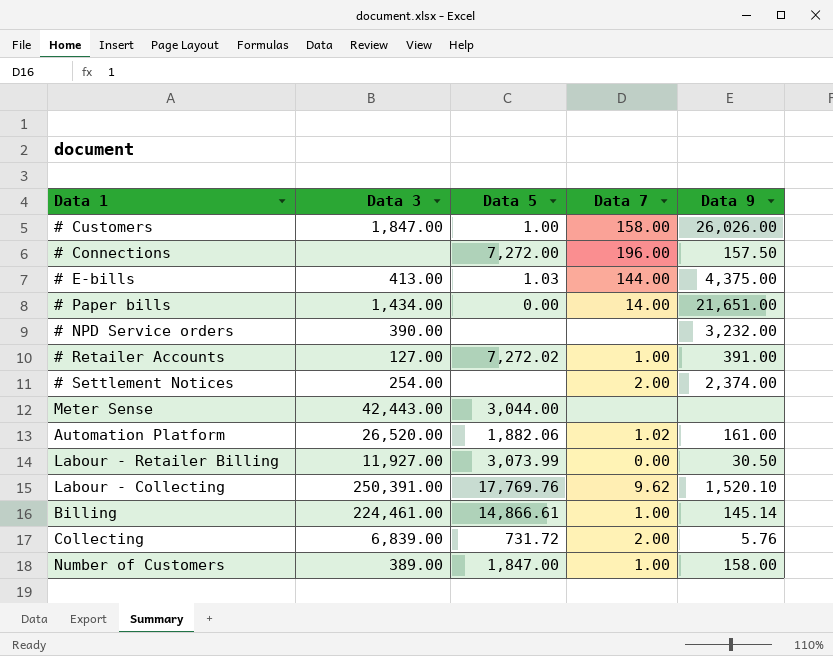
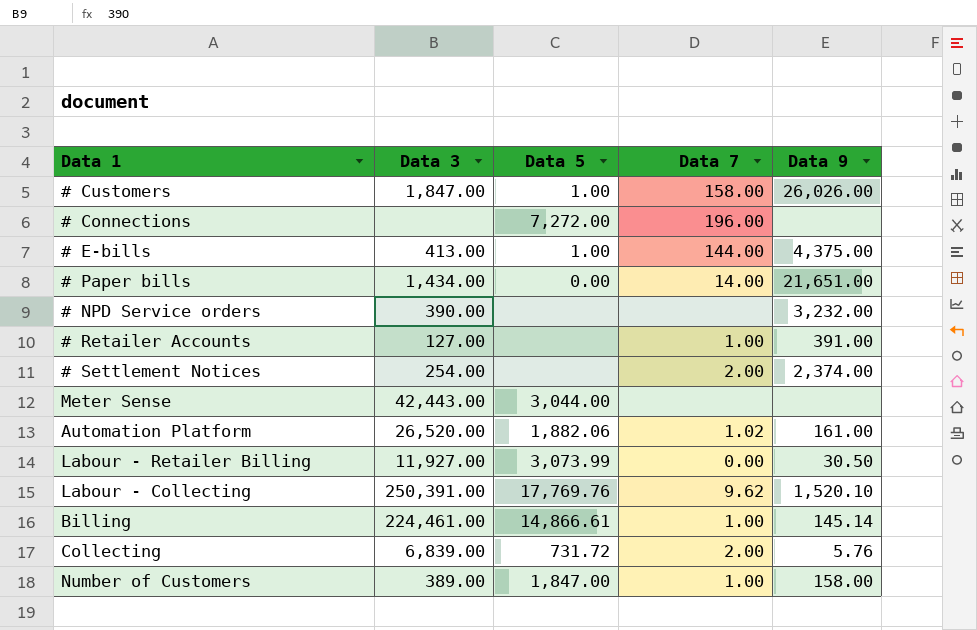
# Connections | Data 9: 157.50 -> none
# E-bills | Data 5: 1.03 -> 1.00
# Retailer Accounts | Data 5: 7,272.02 -> none

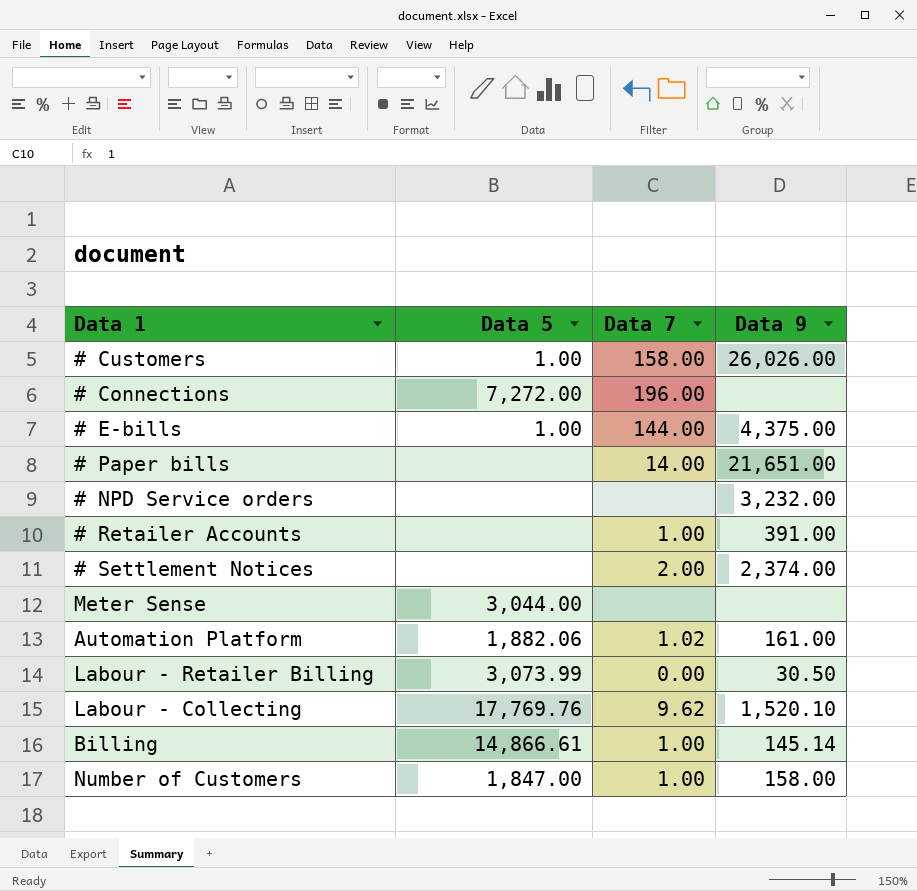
column Data 3 | position: 2 -> none
row Collecting: 6,839.00 | 731.72 | 2.00 | 5.76 -> none
# Paper bills | Data 5: 0.00 -> none

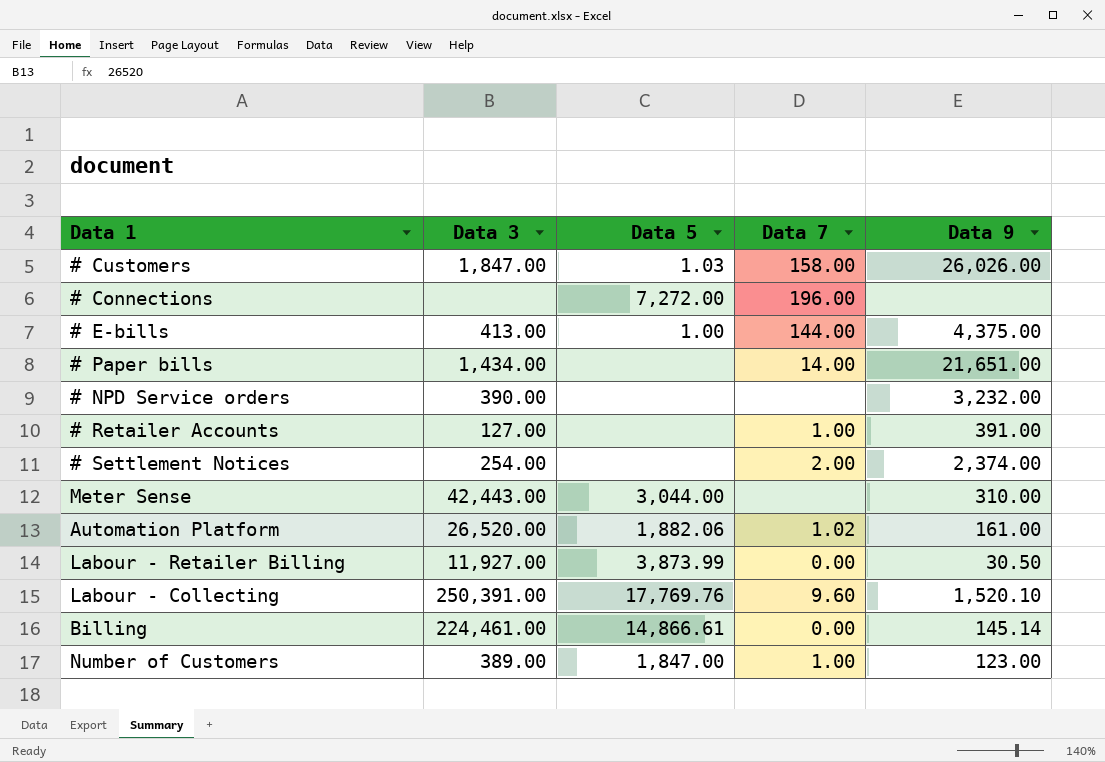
column Data 3 | position: none -> 2
# Customers | Data 5: 1.00 -> 1.03
Meter Sense | Data 9: none -> 310.00
Labour - Retailer Billing | Data 5: 3,073.99 -> 3,873.99
Labour - Collecting | Data 7: 9.62 -> 9.60
Billing | Data 7: 1.00 -> 0.00
Number of Customers | Data 9: 158.00 -> 123.00

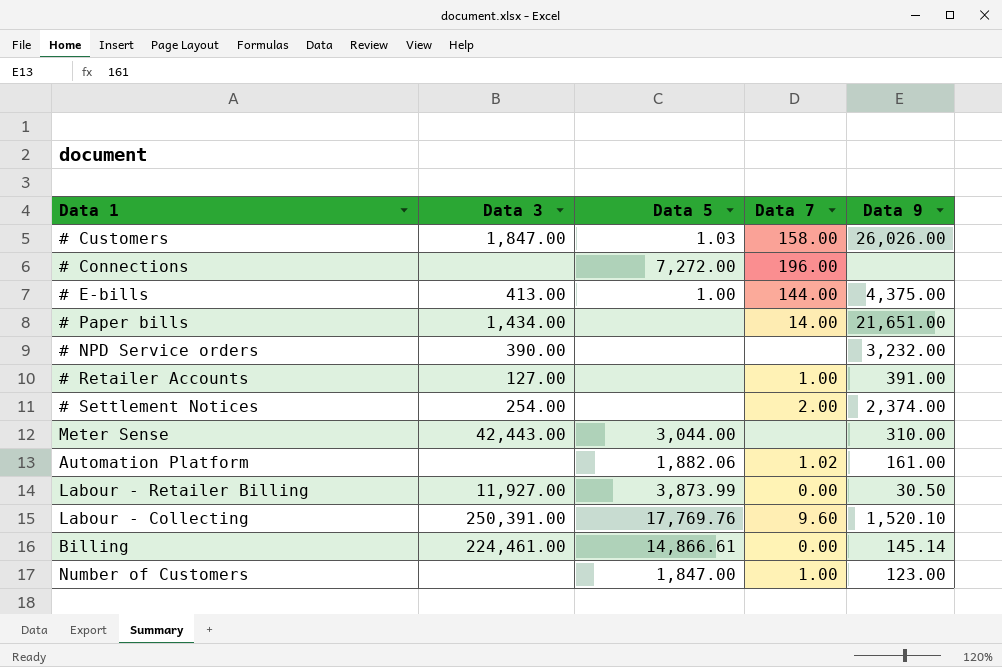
Automation Platform | Data 3: 26,520.00 -> none
Number of Customers | Data 3: 389.00 -> none

